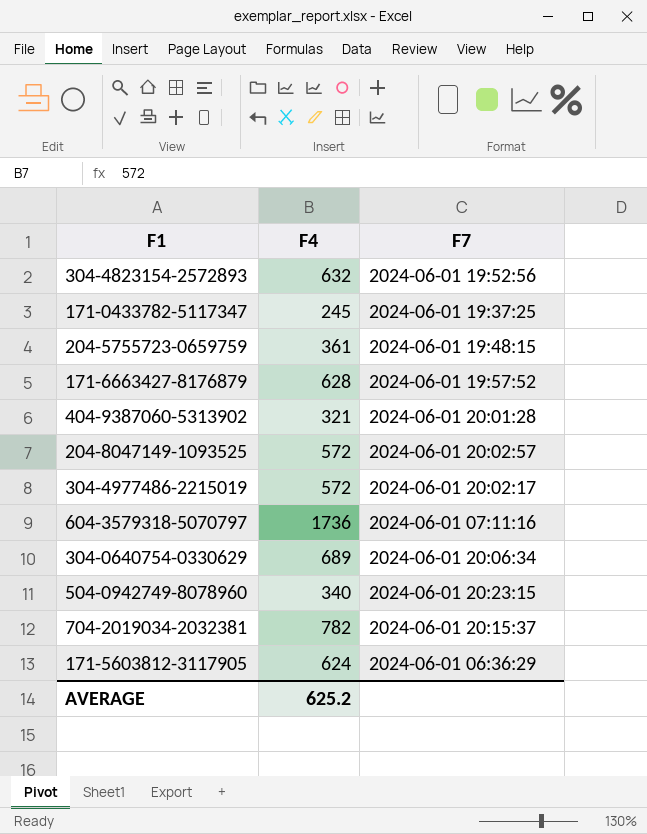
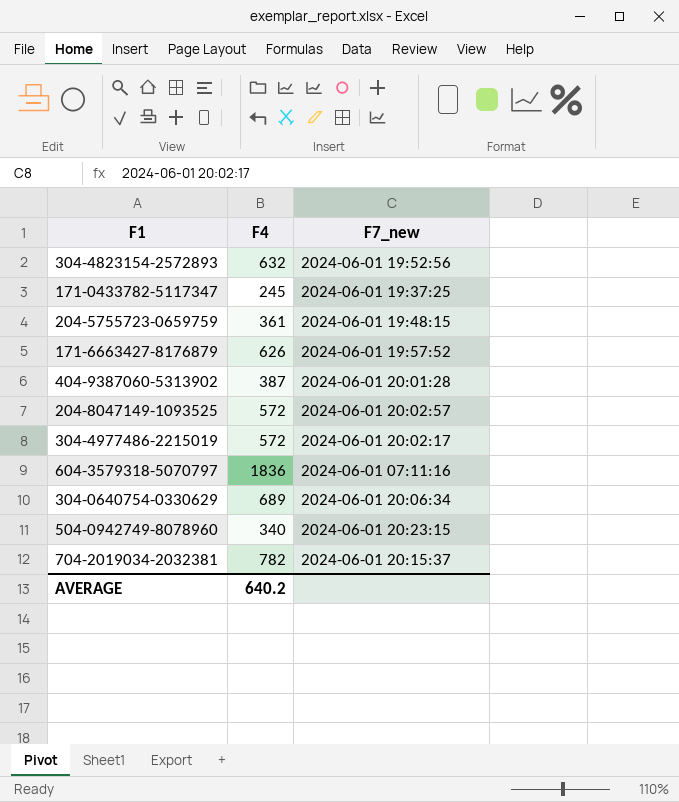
column name: F7 -> F7_new
row 171-5603812-3117905: 624 | 2024-06-01 06:36:29 -> none
171-6663427-8176879 | F4: 628 -> 626
404-9387060-5313902 | F4: 321 -> 387
604-3579318-5070797 | F4: 1736 -> 1836
AVERAGE | F4: 625.2 -> 640.2

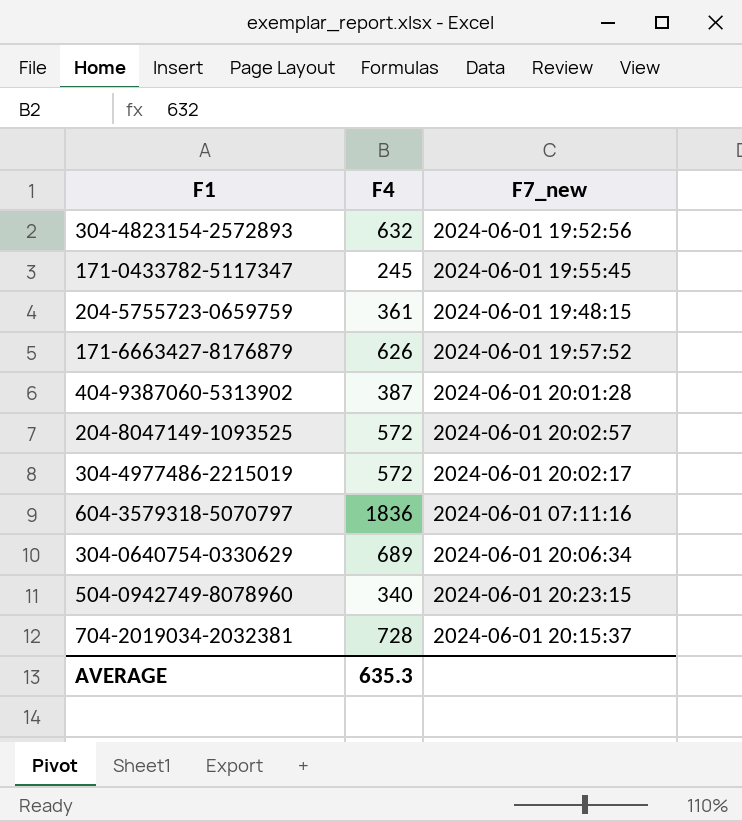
171-0433782-5117347 | F7_new: 2024-06-01 19:37:25 -> 2024-06-01 19:55:45
704-2019034-2032381 | F4: 782 -> 728
AVERAGE | F4: 640.2 -> 635.3

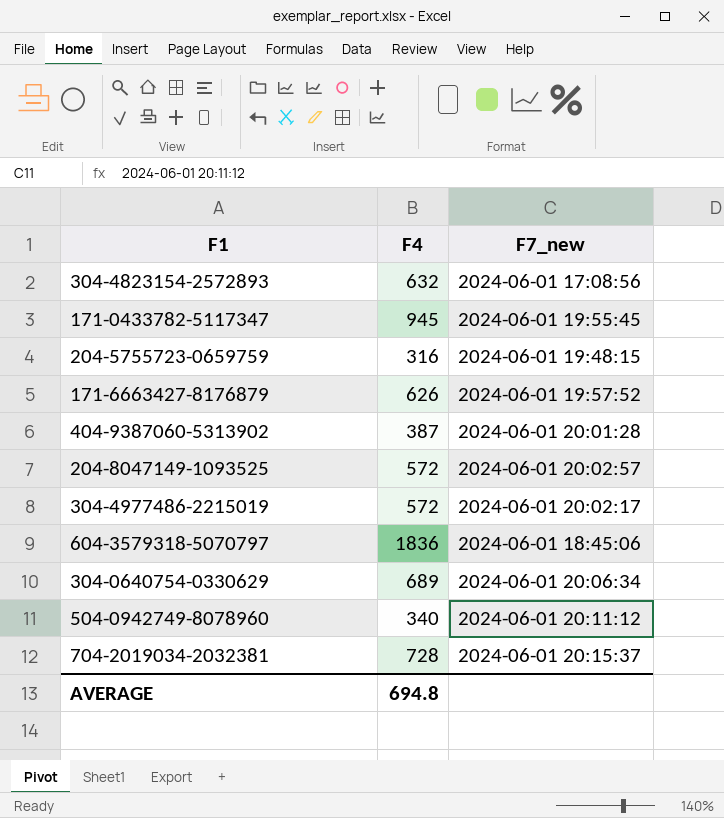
304-4823154-2572893 | F7_new: 2024-06-01 19:52:56 -> 2024-06-01 17:08:56
171-0433782-5117347 | F4: 245 -> 945
204-5755723-0659759 | F4: 361 -> 316
604-3579318-5070797 | F7_new: 2024-06-01 07:11:16 -> 2024-06-01 18:45:06
504-0942749-8078960 | F7_new: 2024-06-01 20:23:15 -> 2024-06-01 20:11:12
AVERAGE | F4: 635.3 -> 694.8

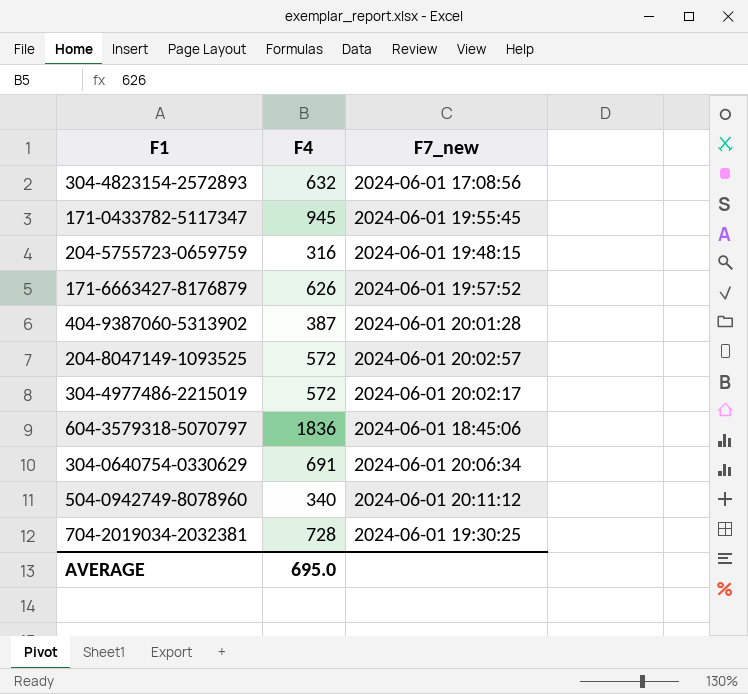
304-0640754-0330629 | F4: 689 -> 691
704-2019034-2032381 | F7_new: 2024-06-01 20:15:37 -> 2024-06-01 19:30:25
AVERAGE | F4: 694.8 -> 695.0

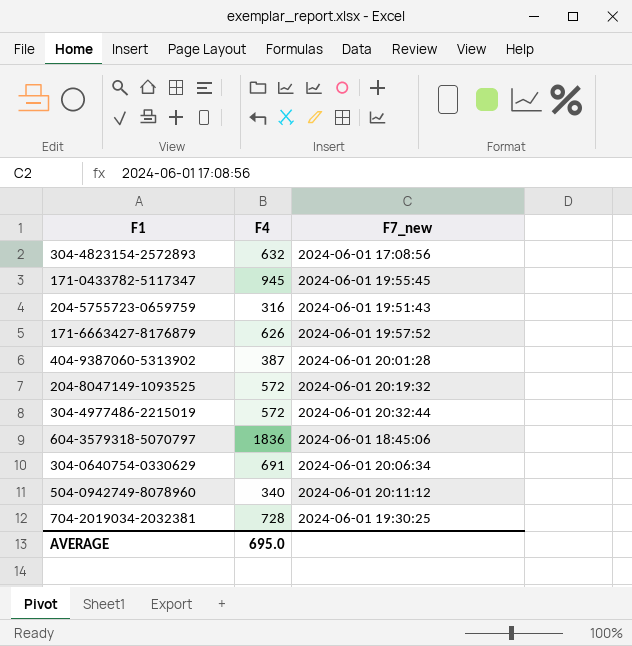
204-5755723-0659759 | F7_new: 2024-06-01 19:48:15 -> 2024-06-01 19:51:43
204-8047149-1093525 | F7_new: 2024-06-01 20:02:57 -> 2024-06-01 20:19:32
304-4977486-2215019 | F7_new: 2024-06-01 20:02:17 -> 2024-06-01 20:32:44

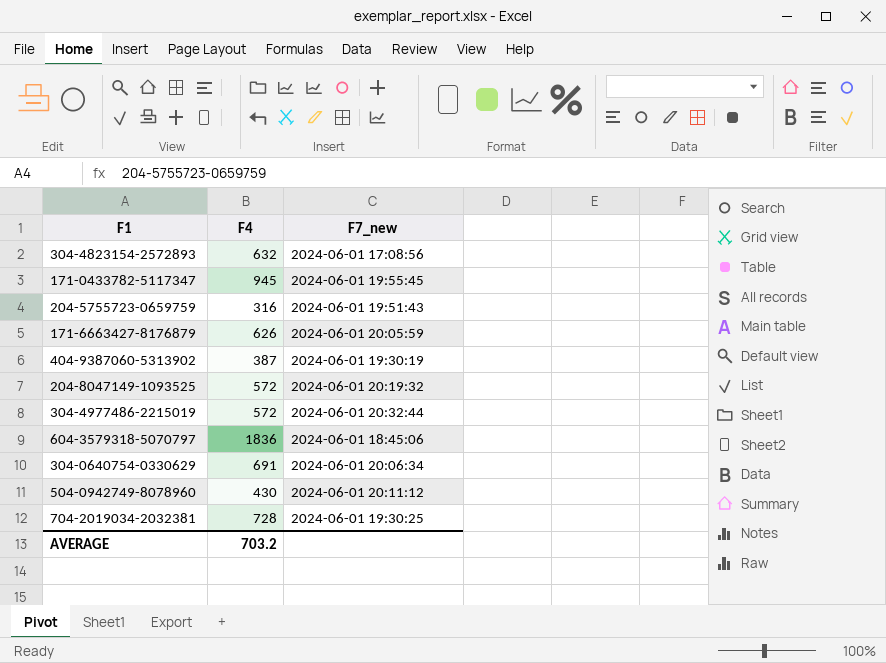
171-6663427-8176879 | F7_new: 2024-06-01 19:57:52 -> 2024-06-01 20:05:59
404-9387060-5313902 | F7_new: 2024-06-01 20:01:28 -> 2024-06-01 19:30:19
504-0942749-8078960 | F4: 340 -> 430
AVERAGE | F4: 695.0 -> 703.2

